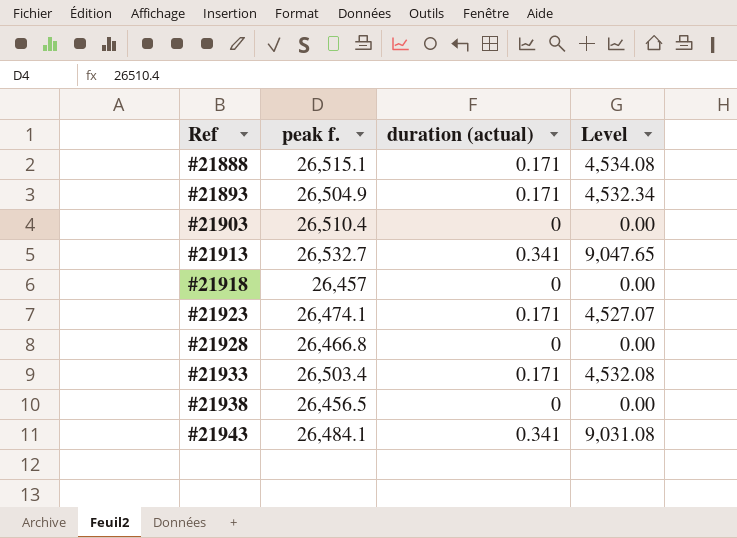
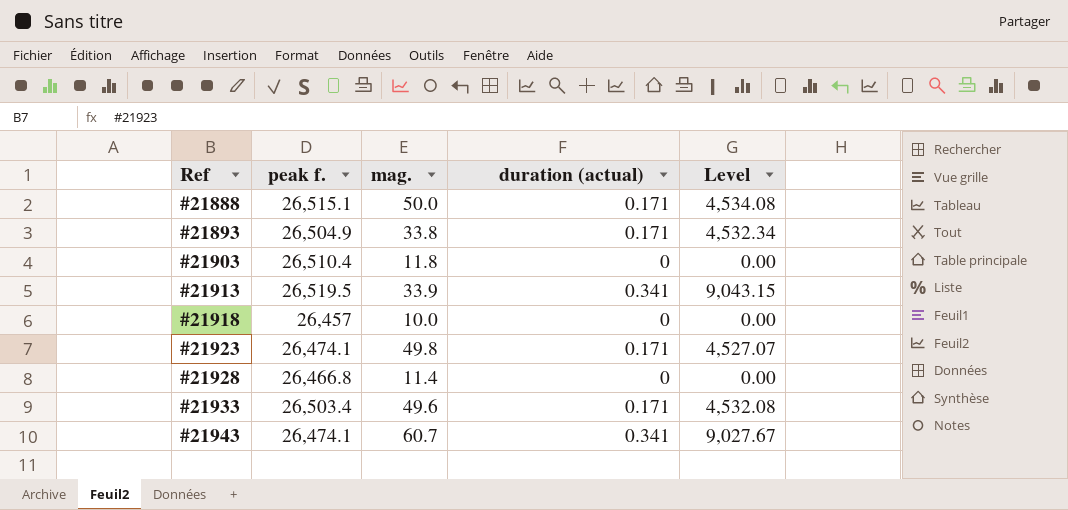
column mag. | position: none -> 3
row #21938: 26,456.5 | 0 | 0.00 -> none
#21913 | peak f.: 26,532.7 -> 26,519.5
#21913 | Level: 9,047.65 -> 9,043.15
#21943 | peak f.: 26,484.1 -> 26,474.1
#21943 | Level: 9,031.08 -> 9,027.67

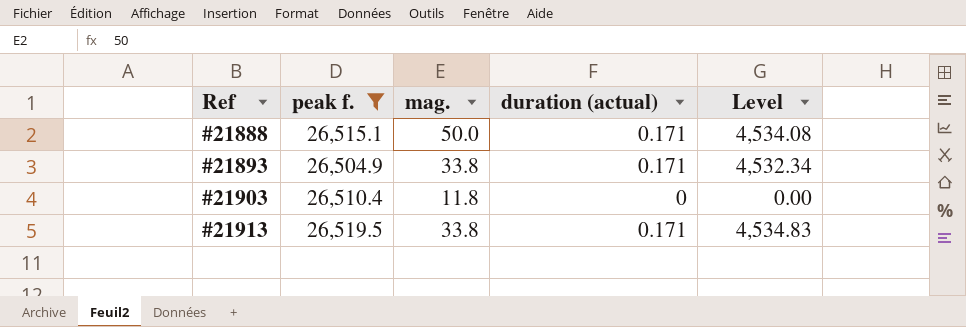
filter: none -> peak f. >= 26,504.9
#21913 | mag.: 33.9 -> 33.8
#21913 | duration (actual): 0.341 -> 0.171
#21913 | Level: 9,043.15 -> 4,534.83

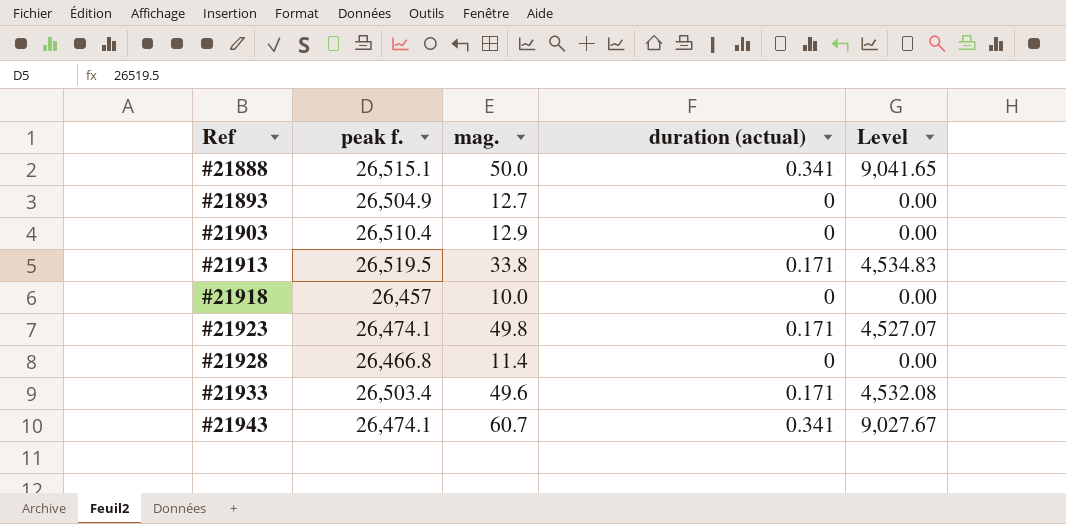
filter: peak f. >= 26,504.9 -> none
#21888 | duration (actual): 0.171 -> 0.341
#21888 | Level: 4,534.08 -> 9,041.65
#21893 | mag.: 33.8 -> 12.7
#21893 | duration (actual): 0.171 -> 0
#21893 | Level: 4,532.34 -> 0.00
#21903 | mag.: 11.8 -> 12.9

